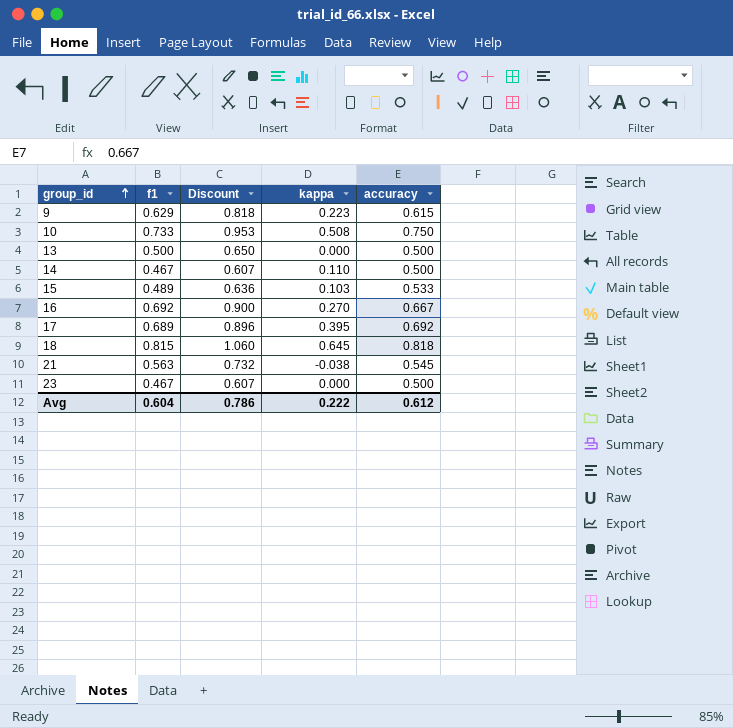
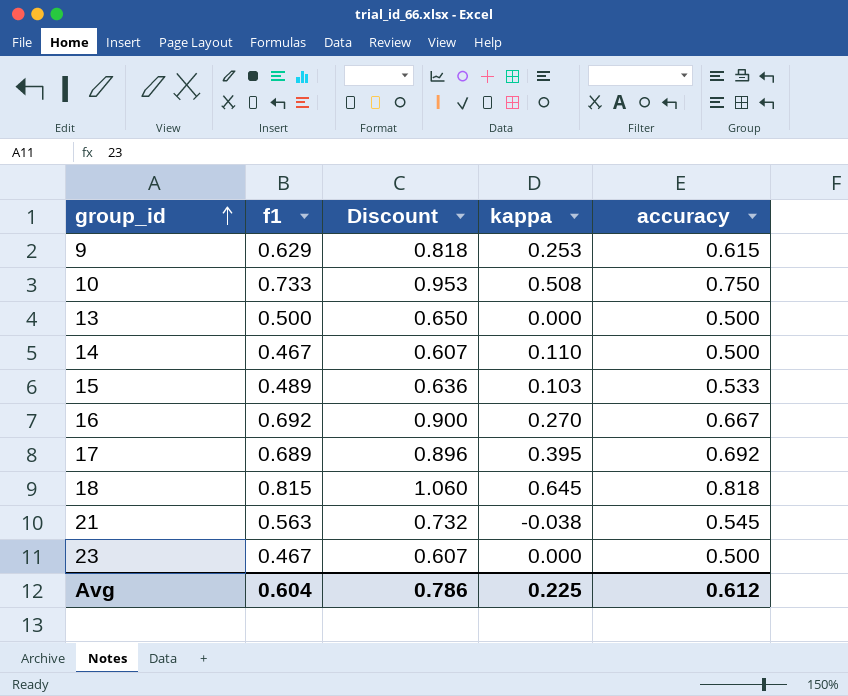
9 | kappa: 0.223 -> 0.253
Avg | kappa: 0.222 -> 0.225

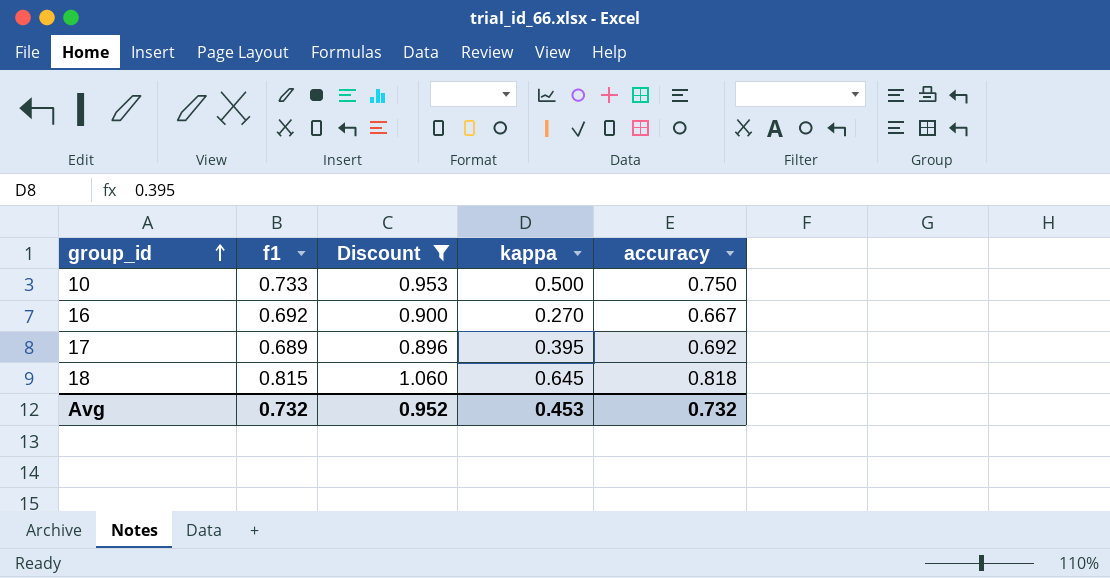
filter: none -> Discount >= 0.896
10 | kappa: 0.508 -> 0.500
Avg | f1: 0.604 -> 0.732
Avg | Discount: 0.786 -> 0.952
Avg | kappa: 0.225 -> 0.453
Avg | accuracy: 0.612 -> 0.732

